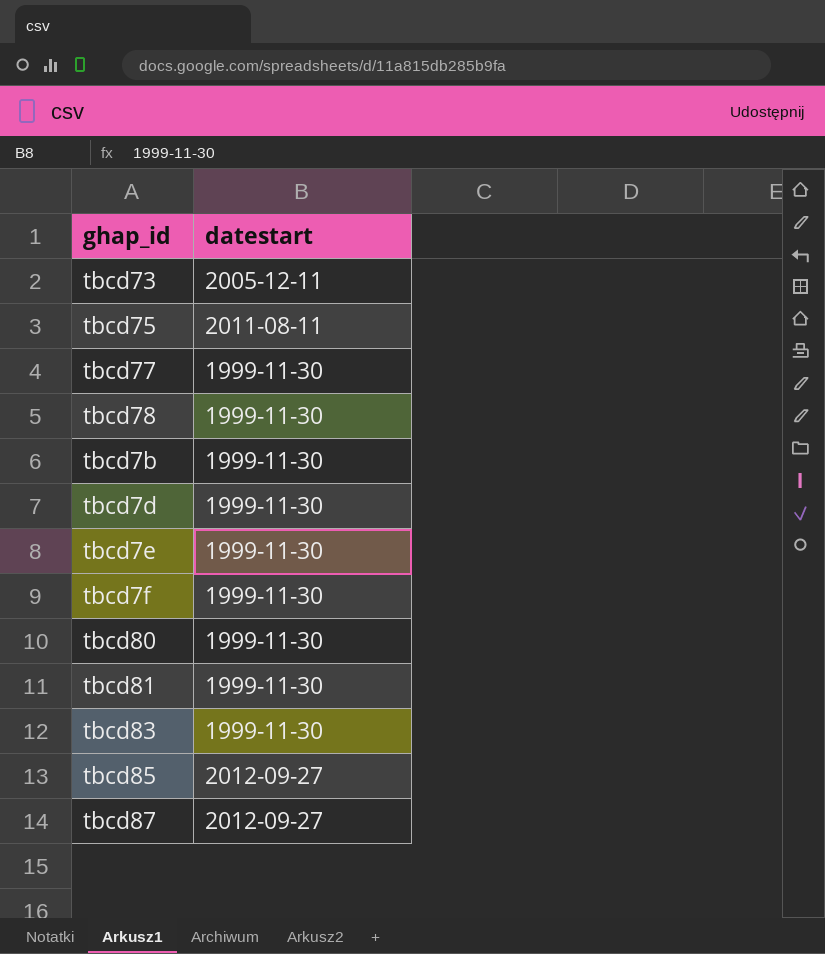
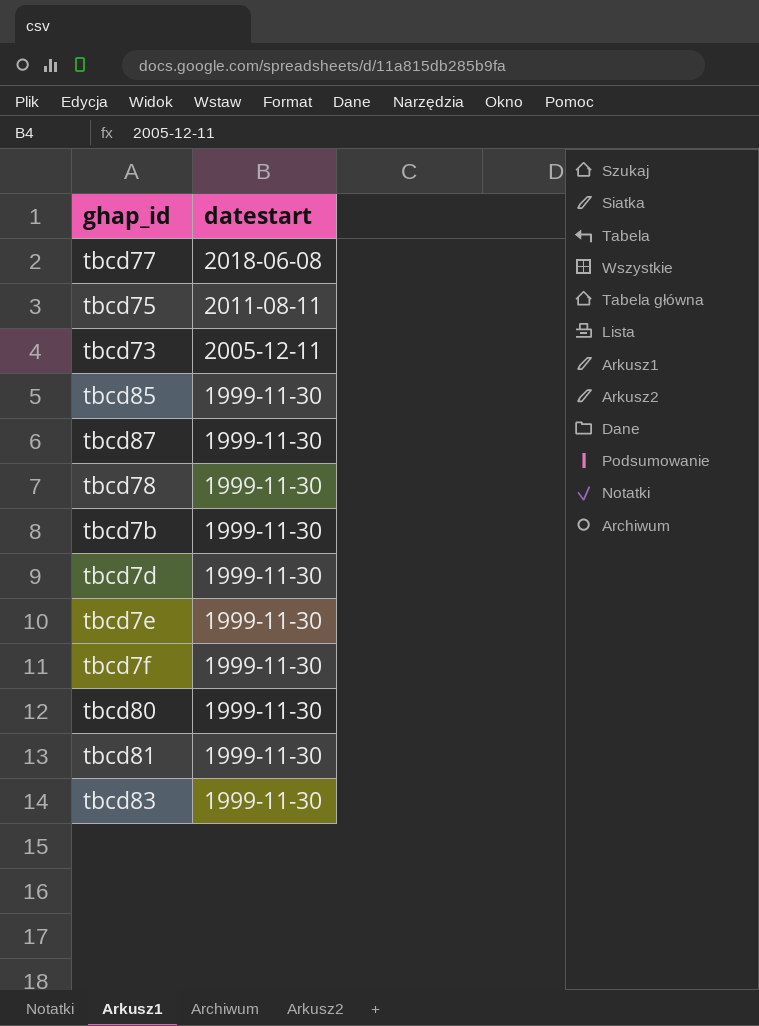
row order: none -> datestart descending
tbcd77 | datestart: 1999-11-30 -> 2018-06-08
tbcd85 | datestart: 2012-09-27 -> 1999-11-30
tbcd87 | datestart: 2012-09-27 -> 1999-11-30

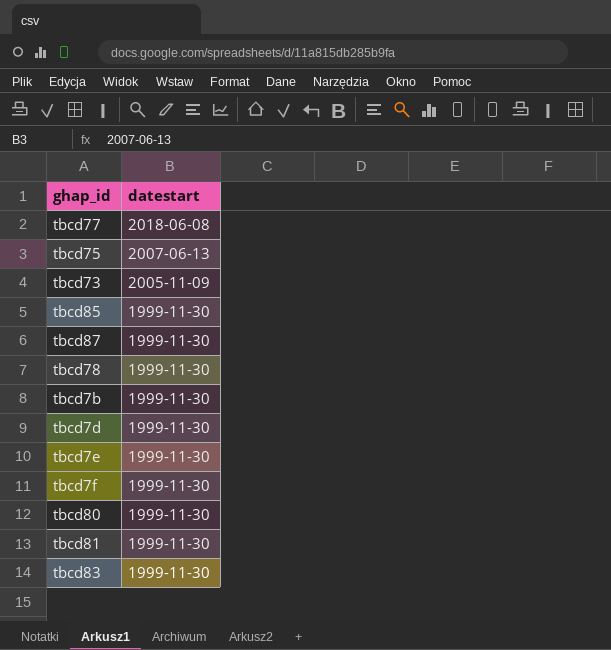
tbcd75 | datestart: 2011-08-11 -> 2007-06-13
tbcd73 | datestart: 2005-12-11 -> 2005-11-09

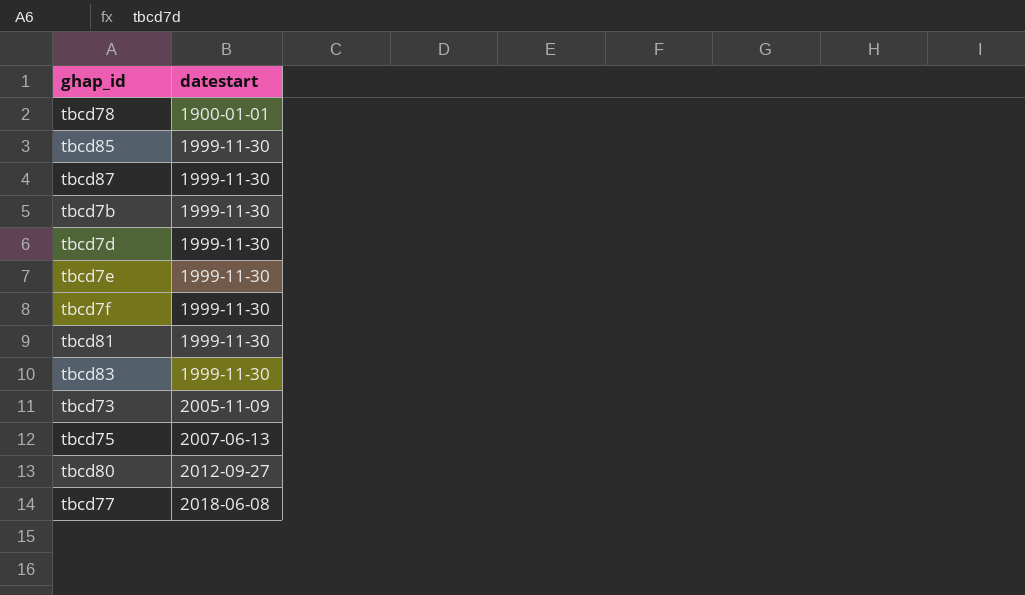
row order: datestart descending -> datestart ascending
tbcd78 | datestart: 1999-11-30 -> 1900-01-01
tbcd80 | datestart: 1999-11-30 -> 2012-09-27

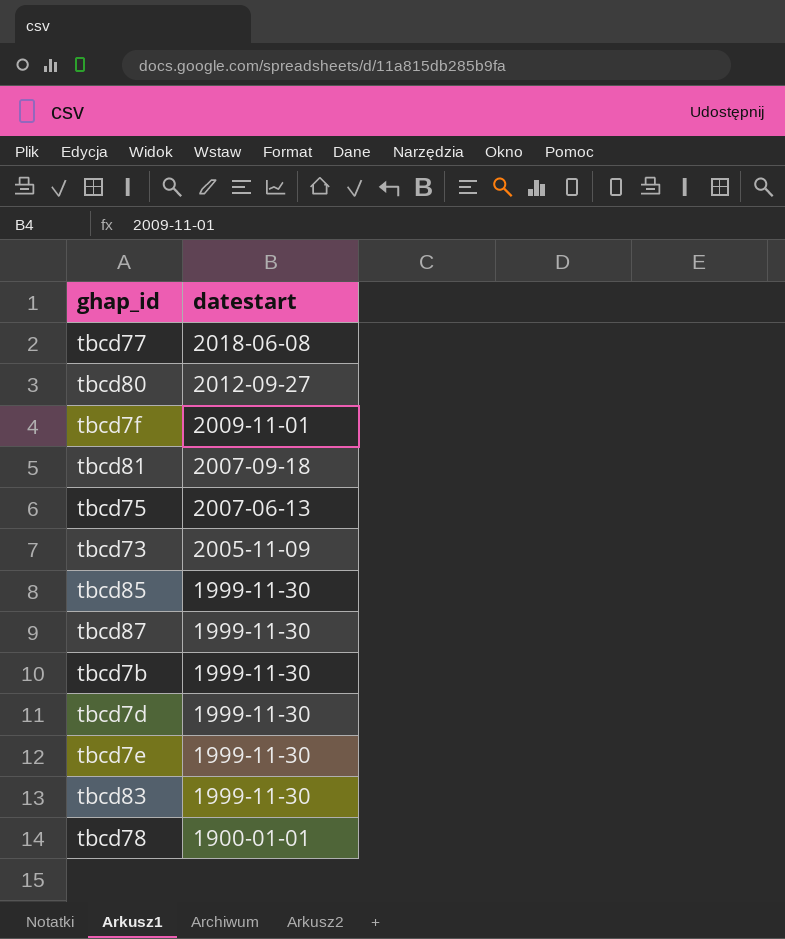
row order: datestart ascending -> datestart descending
tbcd7f | datestart: 1999-11-30 -> 2009-11-01
tbcd81 | datestart: 1999-11-30 -> 2007-09-18

